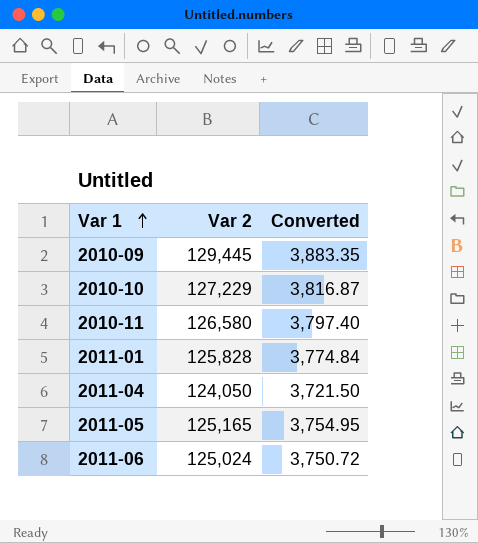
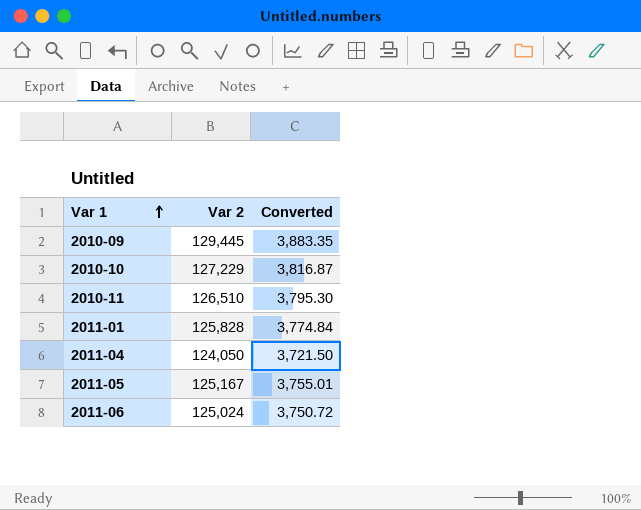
2010-11 | Var 2: 126,580 -> 126,510
2010-11 | Converted: 3,797.40 -> 3,795.30
2011-05 | Var 2: 125,165 -> 125,167
2011-05 | Converted: 3,754.95 -> 3,755.01

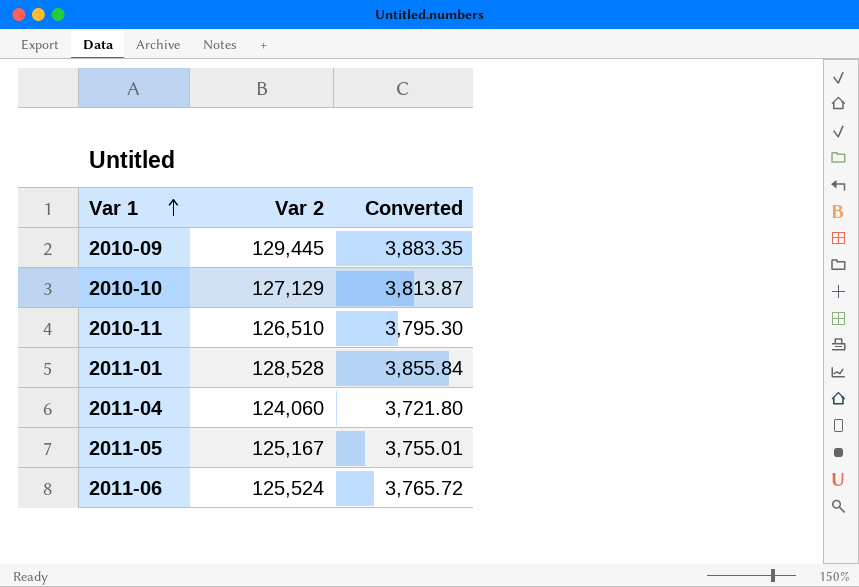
2010-10 | Var 2: 127,229 -> 127,129
2010-10 | Converted: 3,816.87 -> 3,813.87
2011-01 | Var 2: 125,828 -> 128,528
2011-01 | Converted: 3,774.84 -> 3,855.84
2011-04 | Var 2: 124,050 -> 124,060
2011-04 | Converted: 3,721.50 -> 3,721.80
2011-06 | Var 2: 125,024 -> 125,524
2011-06 | Converted: 3,750.72 -> 3,765.72

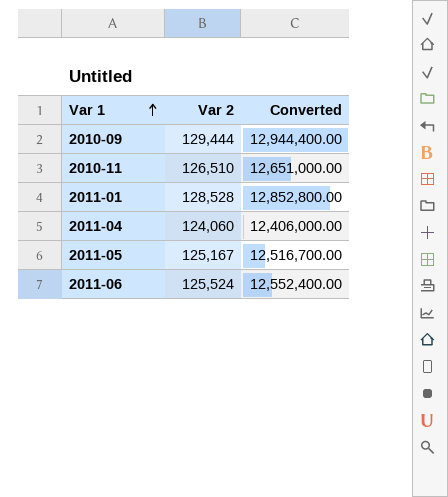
column Converted | formula: [Var 2] * 0.03 -> [Var 2] * 100
row 2010-10: 127,129 | 3,813.87 -> none
2010-09 | Var 2: 129,445 -> 129,444

